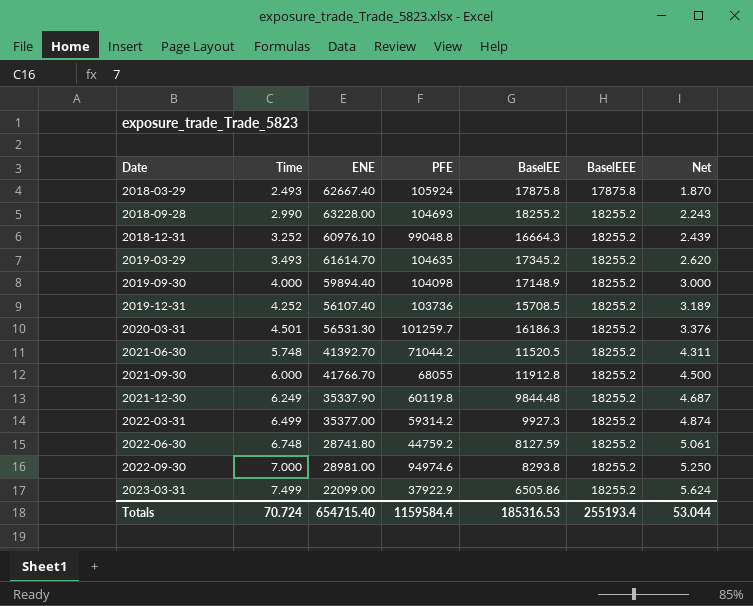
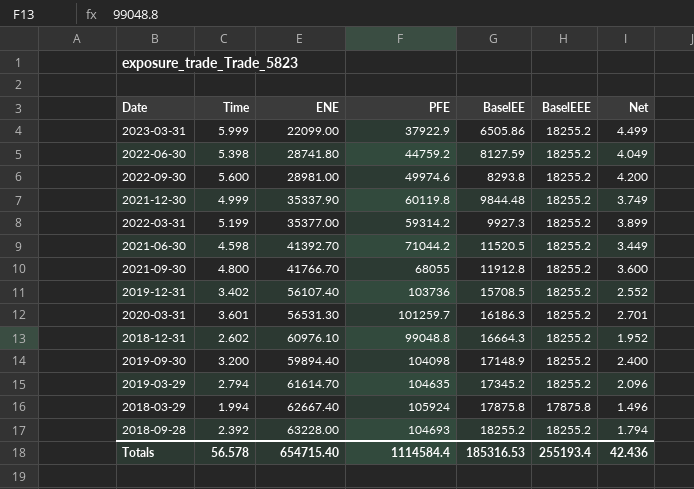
row order: Date ascending -> BaselEE ascending
2023-03-31 | Time: 7.499 -> 5.999
2023-03-31 | Net: 5.624 -> 4.499
2022-06-30 | Time: 6.748 -> 5.398
2022-06-30 | Net: 5.061 -> 4.049
2022-09-30 | Time: 7.000 -> 5.600
2022-09-30 | PFE: 94974.6 -> 49974.6
2022-09-30 | Net: 5.250 -> 4.200
2021-12-30 | Time: 6.249 -> 4.999
2021-12-30 | Net: 4.687 -> 3.749
2022-03-31 | Time: 6.499 -> 5.199
2022-03-31 | Net: 4.874 -> 3.899
2021-06-30 | Time: 5.748 -> 4.598
2021-06-30 | Net: 4.311 -> 3.449
2021-09-30 | Time: 6.000 -> 4.800
2021-09-30 | Net: 4.500 -> 3.600
2019-12-31 | Time: 4.252 -> 3.402
2019-12-31 | Net: 3.189 -> 2.552
2020-03-31 | Time: 4.501 -> 3.601
2020-03-31 | Net: 3.376 -> 2.701
2018-12-31 | Time: 3.252 -> 2.602
2018-12-31 | Net: 2.439 -> 1.952
2019-09-30 | Time: 4.000 -> 3.200
2019-09-30 | Net: 3.000 -> 2.400
2019-03-29 | Time: 3.493 -> 2.794
2019-03-29 | Net: 2.620 -> 2.096
2018-03-29 | Time: 2.493 -> 1.994
2018-03-29 | Net: 1.870 -> 1.496
2018-09-28 | Time: 2.990 -> 2.392
2018-09-28 | Net: 2.243 -> 1.794
Totals | Time: 70.724 -> 56.578
Totals | PFE: 1159584.4 -> 1114584.4
Totals | Net: 53.044 -> 42.436

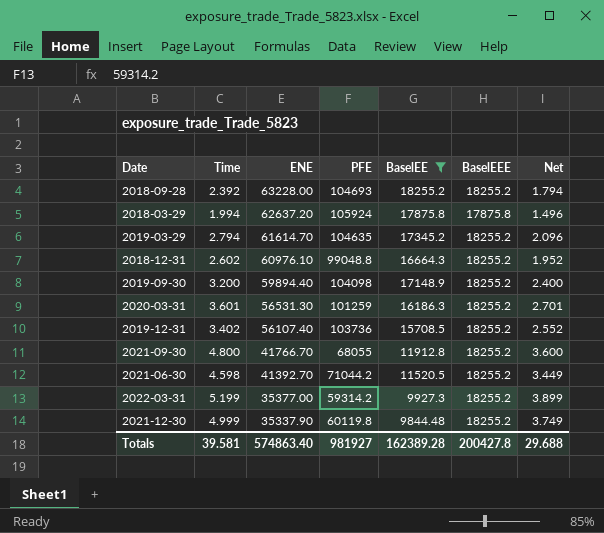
filter: none -> BaselEE >= 9844.48
row order: BaselEE ascending -> ENE descending
2018-03-29 | ENE: 62667.40 -> 62637.20
2020-03-31 | PFE: 101259.7 -> 101259
Totals | Time: 56.578 -> 39.581
Totals | ENE: 654715.40 -> 574863.40
Totals | PFE: 1114584.4 -> 981927
Totals | BaselEE: 185316.53 -> 162389.28
Totals | BaselEEE: 255193.4 -> 200427.8
Totals | Net: 42.436 -> 29.688

